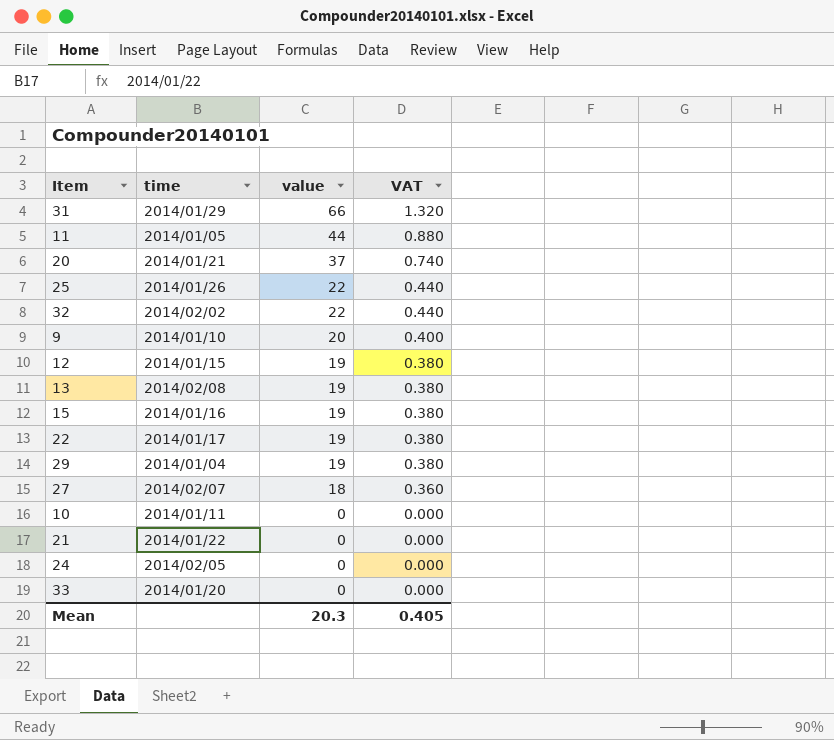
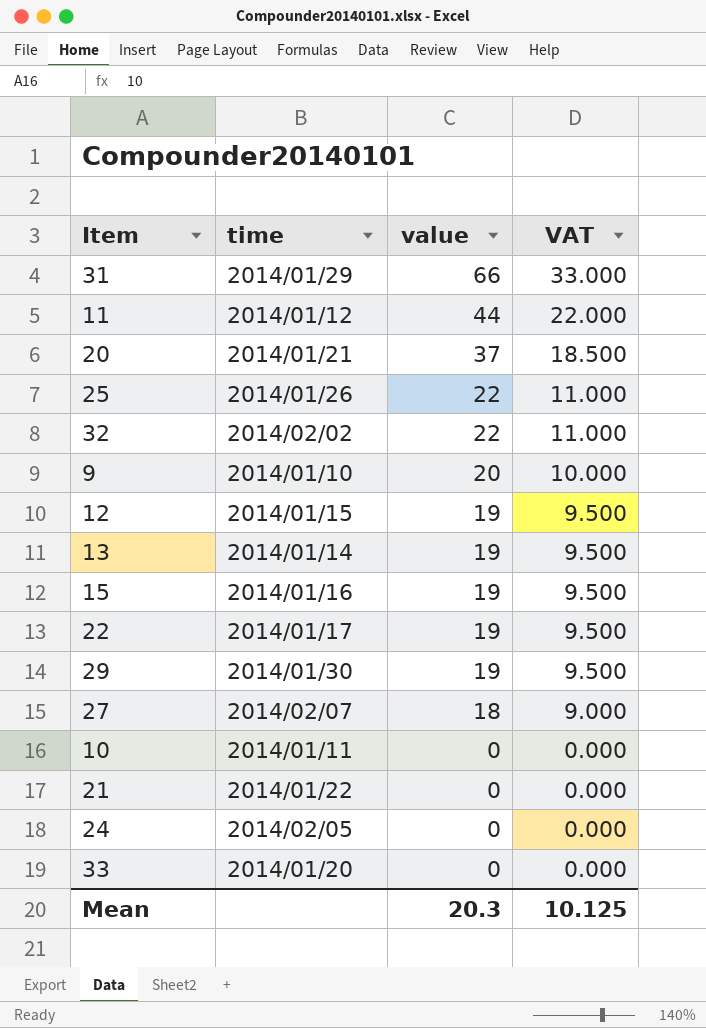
column VAT | formula: [value] * 0.02 -> [value] * 0.5
11 | time: 2014/01/05 -> 2014/01/12
13 | time: 2014/02/08 -> 2014/01/14
29 | time: 2014/01/04 -> 2014/01/30
Mean | VAT: 0.405 -> 10.125

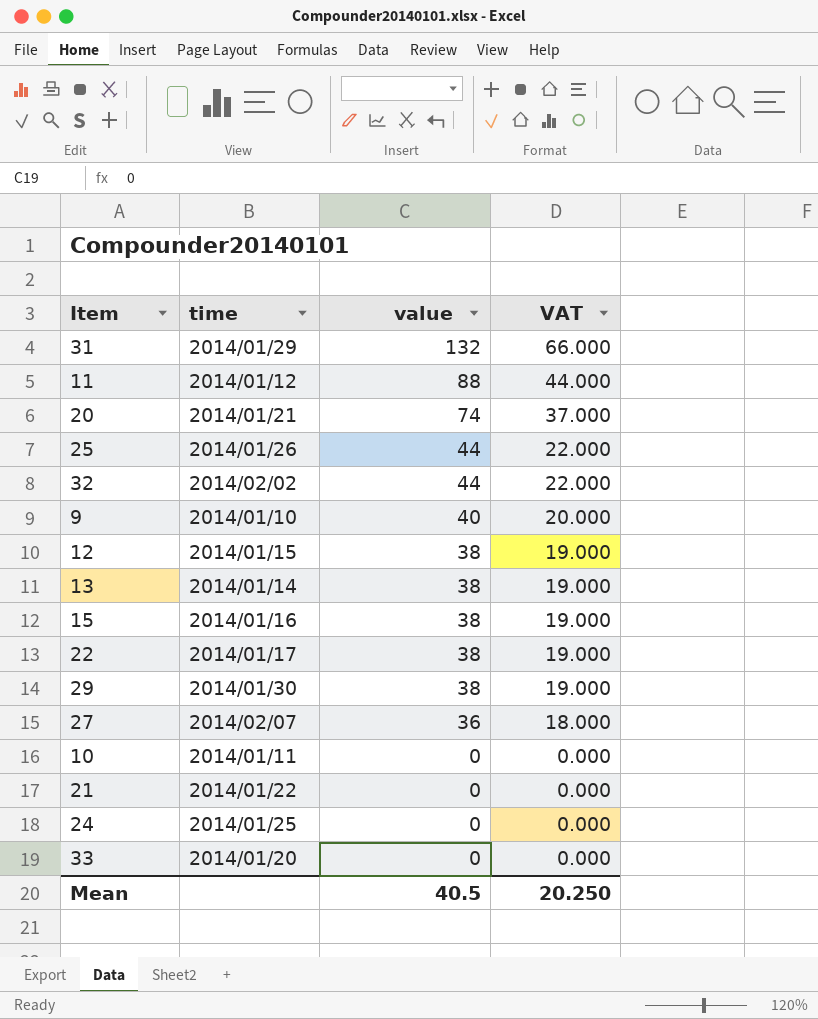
31 | value: 66 -> 132
31 | VAT: 33.000 -> 66.000
11 | value: 44 -> 88
11 | VAT: 22.000 -> 44.000
20 | value: 37 -> 74
20 | VAT: 18.500 -> 37.000
25 | value: 22 -> 44
25 | VAT: 11.000 -> 22.000
32 | value: 22 -> 44
32 | VAT: 11.000 -> 22.000
9 | value: 20 -> 40
9 | VAT: 10.000 -> 20.000
12 | value: 19 -> 38
12 | VAT: 9.500 -> 19.000
13 | value: 19 -> 38
13 | VAT: 9.500 -> 19.000
15 | value: 19 -> 38
15 | VAT: 9.500 -> 19.000
22 | value: 19 -> 38
22 | VAT: 9.500 -> 19.000
29 | value: 19 -> 38
29 | VAT: 9.500 -> 19.000
27 | value: 18 -> 36
27 | VAT: 9.000 -> 18.000
24 | time: 2014/02/05 -> 2014/01/25
Mean | value: 20.3 -> 40.5
Mean | VAT: 10.125 -> 20.250

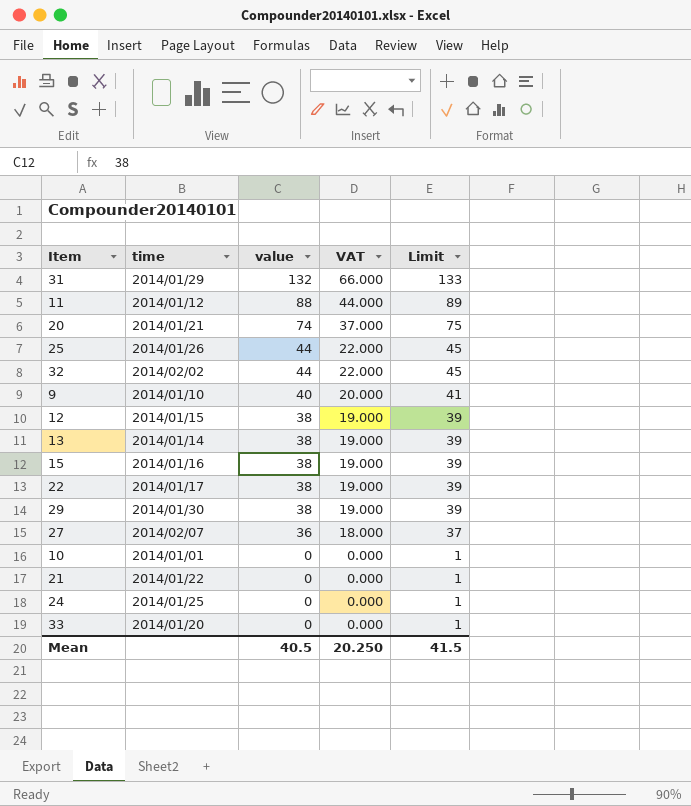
column Limit | formula: none -> [value] + 1
10 | time: 2014/01/11 -> 2014/01/01

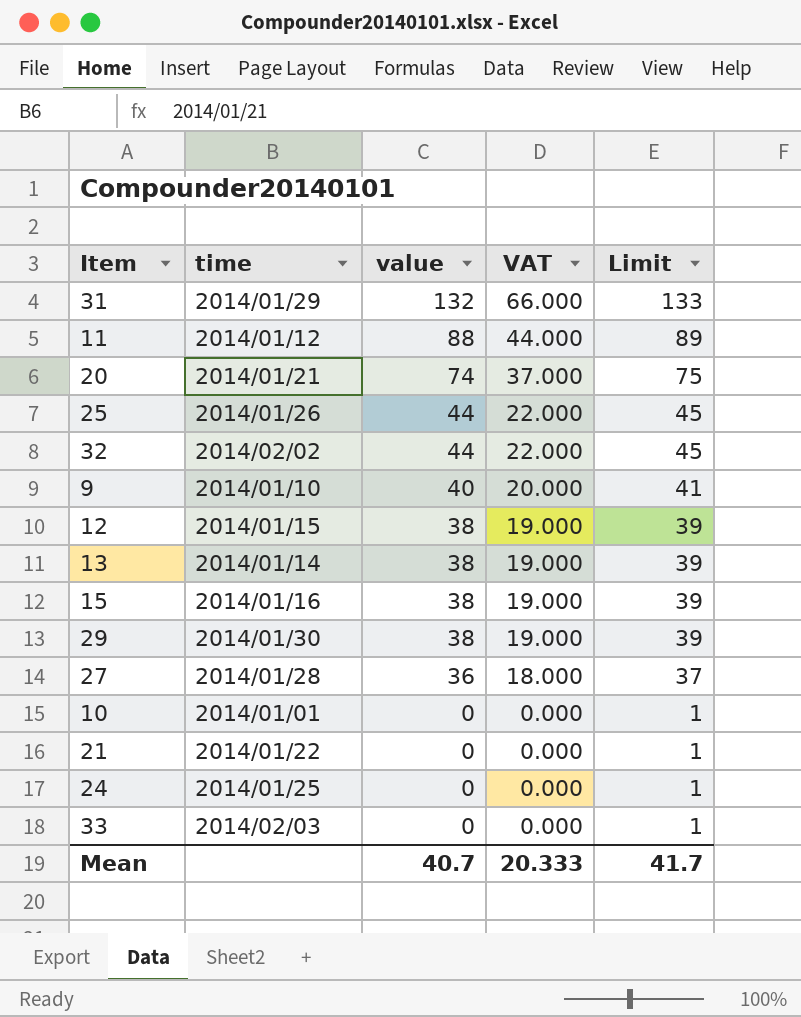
row 22: 2014/01/17 | 38 | 19.000 | 39 -> none
27 | time: 2014/02/07 -> 2014/01/28
33 | time: 2014/01/20 -> 2014/02/03
Mean | value: 40.5 -> 40.7
Mean | VAT: 20.250 -> 20.333
Mean | Limit: 41.5 -> 41.7

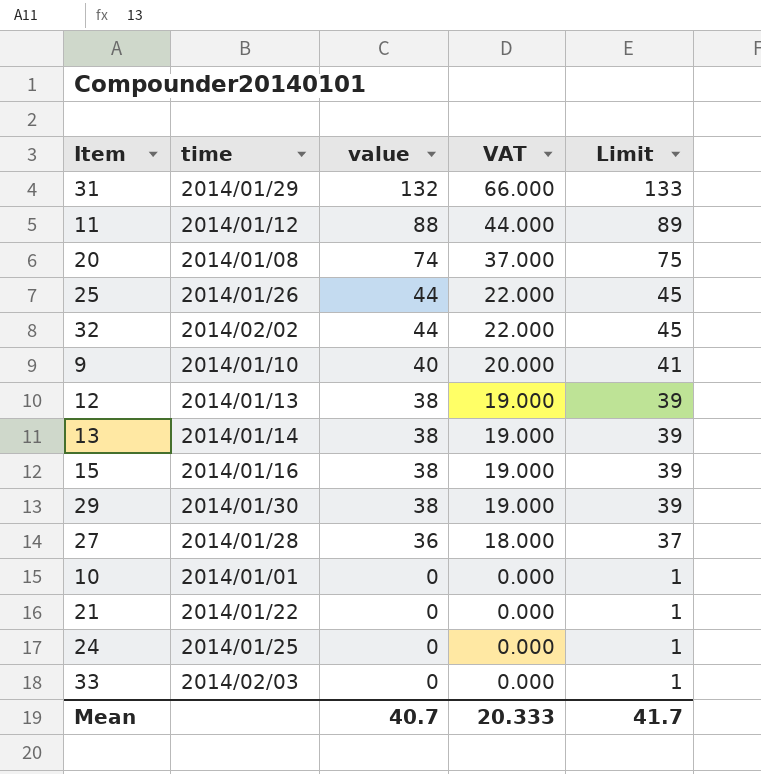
20 | time: 2014/01/21 -> 2014/01/08
12 | time: 2014/01/15 -> 2014/01/13

